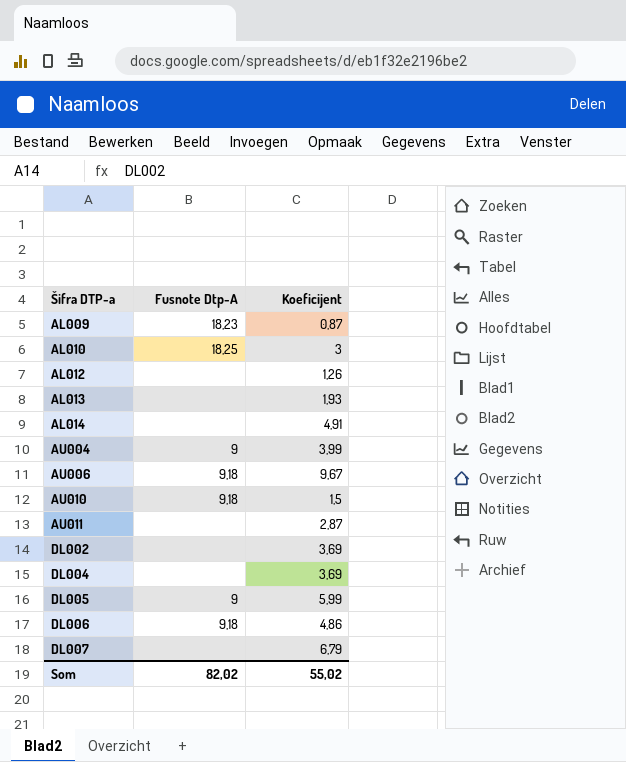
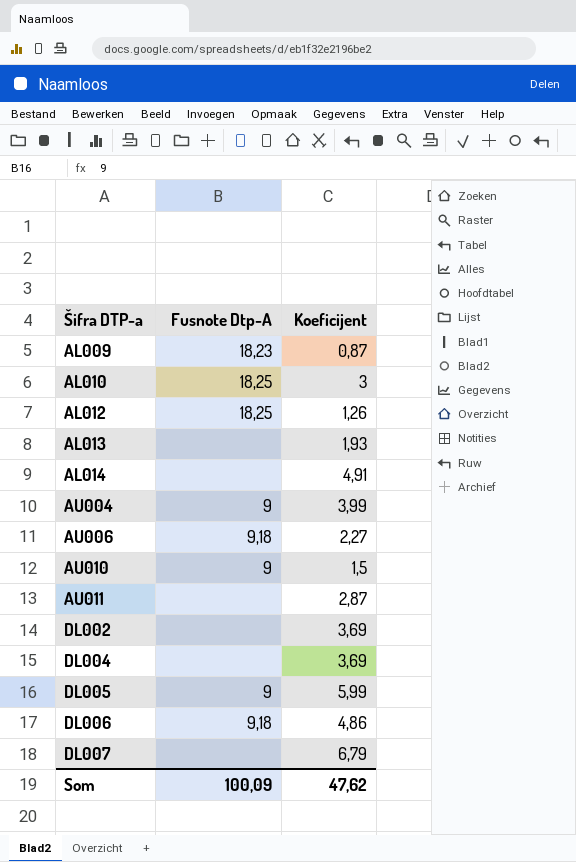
AL012 | Fusnote Dtp-A: none -> 18,25
AU006 | Koeficijent: 9,67 -> 2,27
AU010 | Fusnote Dtp-A: 9,18 -> 9
Som | Fusnote Dtp-A: 82,02 -> 100,09
Som | Koeficijent: 55,02 -> 47,62

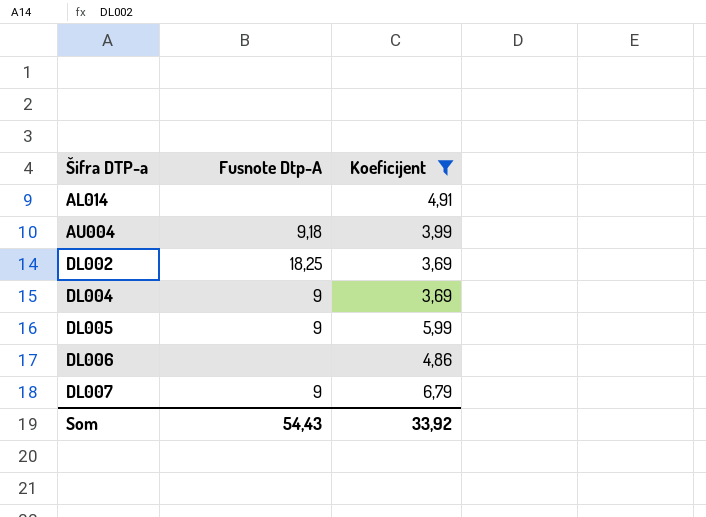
filter: none -> Koeficijent >= 3,69
AU004 | Fusnote Dtp-A: 9 -> 9,18
DL002 | Fusnote Dtp-A: none -> 18,25
DL004 | Fusnote Dtp-A: none -> 9
DL006 | Fusnote Dtp-A: 9,18 -> none
DL007 | Fusnote Dtp-A: none -> 9
Som | Fusnote Dtp-A: 100,09 -> 54,43
Som | Koeficijent: 47,62 -> 33,92

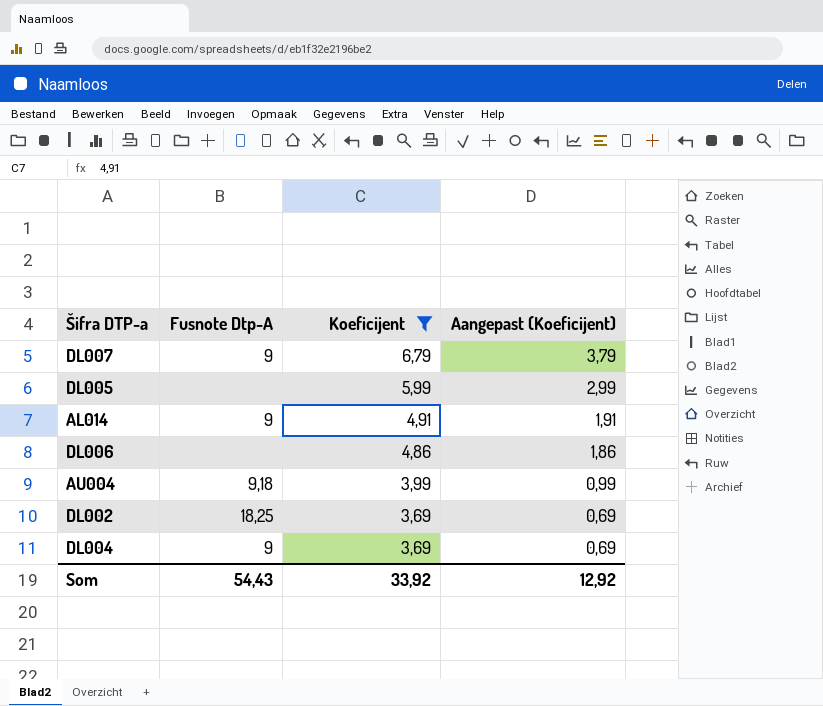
row order: Šifra DTP-a ascending -> Koeficijent descending
column Aangepast (Koeficijent) | formula: none -> [Koeficijent] - 3
DL005 | Fusnote Dtp-A: 9 -> none
AL014 | Fusnote Dtp-A: none -> 9

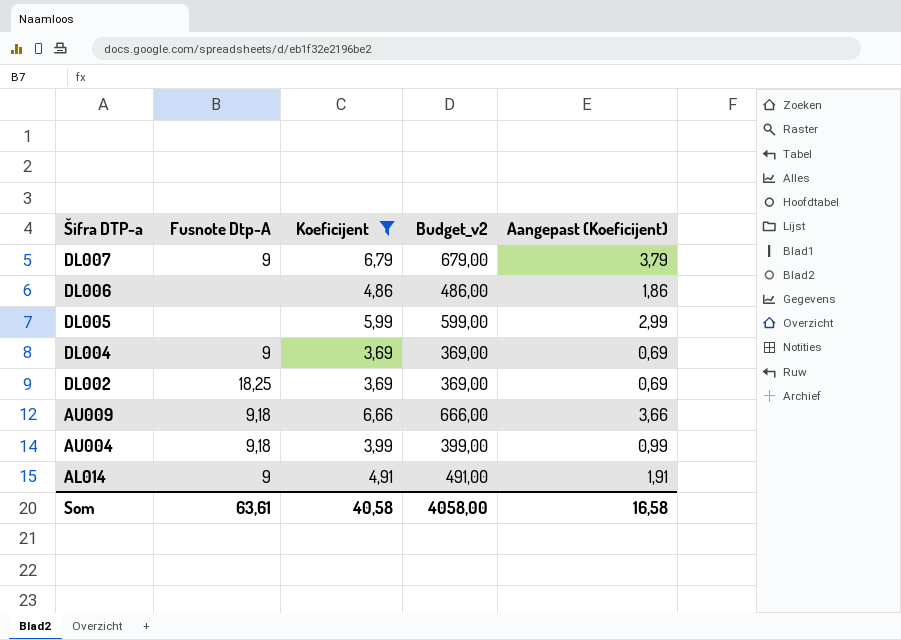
row order: Koeficijent descending -> Šifra DTP-a descending
column Budget_v2 | formula: none -> [Koeficijent] * 100
row AU009: none -> 9,18 | 6,66 | 666,00 | 3,66
Som | Fusnote Dtp-A: 54,43 -> 63,61
Som | Koeficijent: 33,92 -> 40,58
Som | Aangepast (Koeficijent): 12,92 -> 16,58

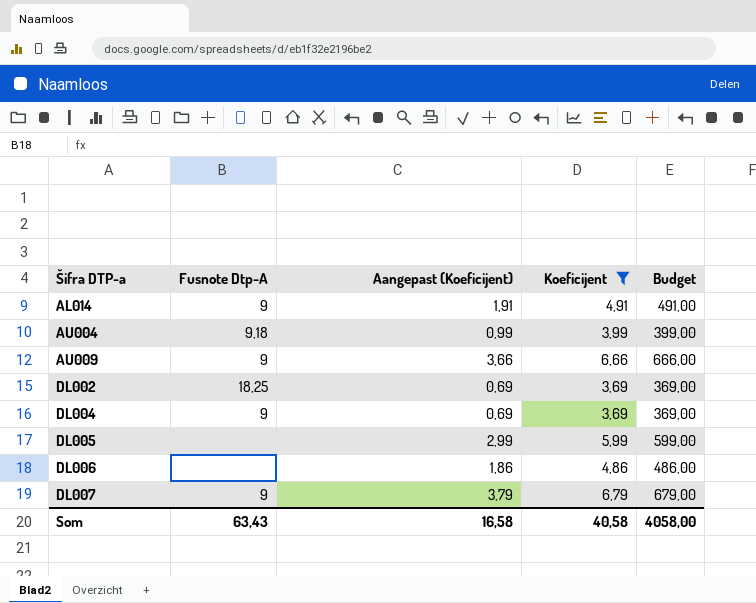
row order: Šifra DTP-a descending -> Šifra DTP-a ascending
column Aangepast (Koeficijent) | position: 5 -> 3
column name: Budget_v2 -> Budget
AU009 | Fusnote Dtp-A: 9,18 -> 9
Som | Fusnote Dtp-A: 63,61 -> 63,43

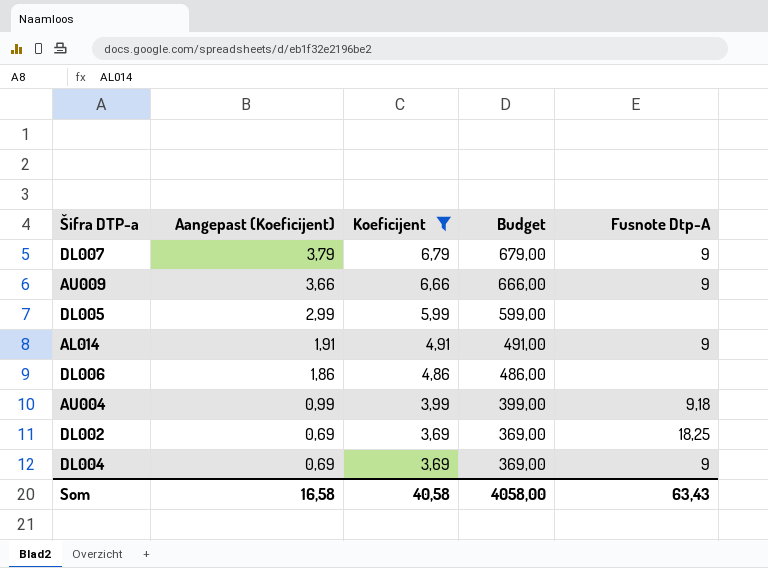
row order: Šifra DTP-a ascending -> Aangepast (Koeficijent) descending
column Fusnote Dtp-A | position: 2 -> 5

